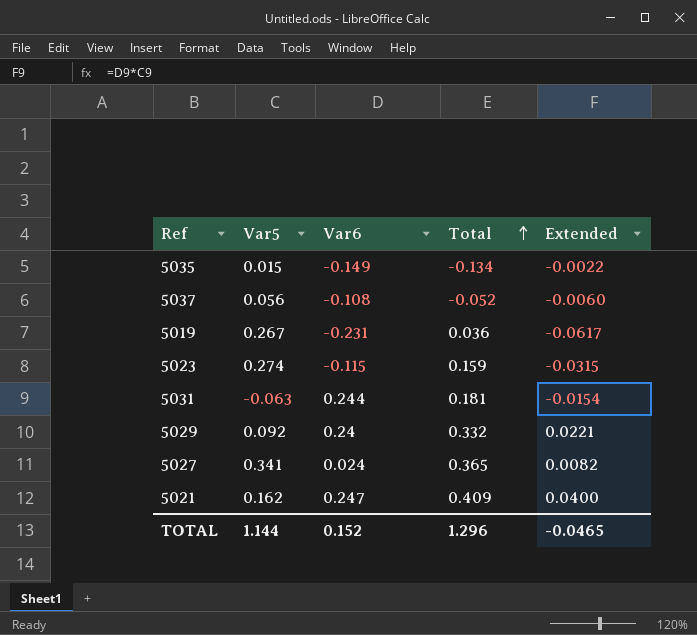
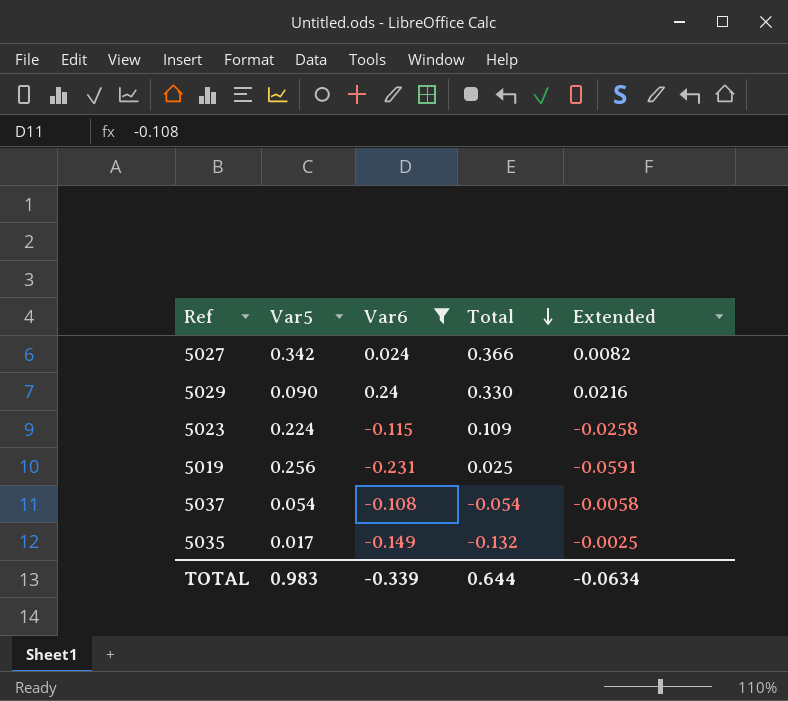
filter: none -> Var6 <= 0.24
row order: Total ascending -> Total descending
5027 | Var5: 0.341 -> 0.342
5027 | Total: 0.365 -> 0.366
5029 | Var5: 0.092 -> 0.090
5029 | Total: 0.332 -> 0.330
5029 | Extended: 0.0221 -> 0.0216
5023 | Var5: 0.274 -> 0.224
5023 | Total: 0.159 -> 0.109
5023 | Extended: -0.0315 -> -0.0258
5019 | Var5: 0.267 -> 0.256
5019 | Total: 0.036 -> 0.025
5019 | Extended: -0.0617 -> -0.0591
5037 | Var5: 0.056 -> 0.054
5037 | Total: -0.052 -> -0.054
5037 | Extended: -0.0060 -> -0.0058
5035 | Var5: 0.015 -> 0.017
5035 | Total: -0.134 -> -0.132
5035 | Extended: -0.0022 -> -0.0025
TOTAL | Var5: 1.144 -> 0.983
TOTAL | Var6: 0.152 -> -0.339
TOTAL | Total: 1.296 -> 0.644
TOTAL | Extended: -0.0465 -> -0.0634

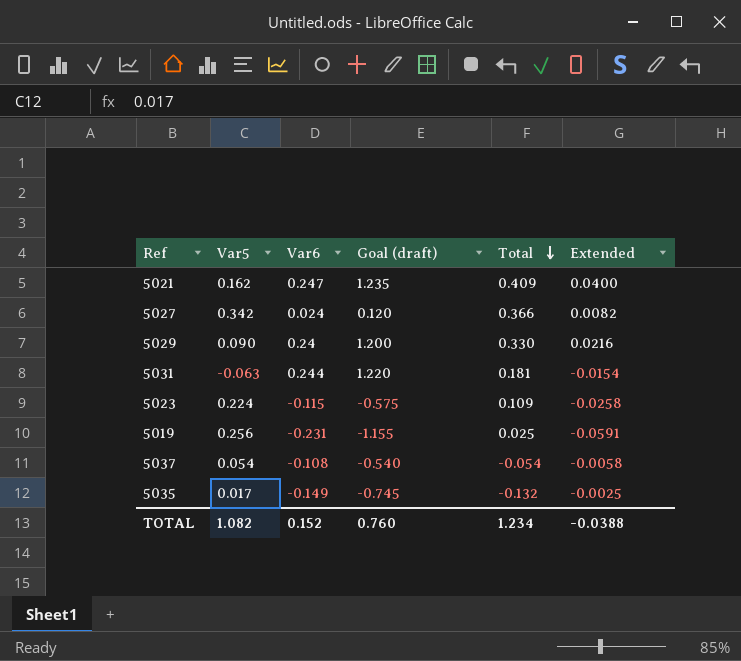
filter: Var6 <= 0.24 -> none
column Goal (draft) | formula: none -> [Var6] * 5
TOTAL | Var5: 0.983 -> 1.082
TOTAL | Var6: -0.339 -> 0.152
TOTAL | Total: 0.644 -> 1.234
TOTAL | Extended: -0.0634 -> -0.0388

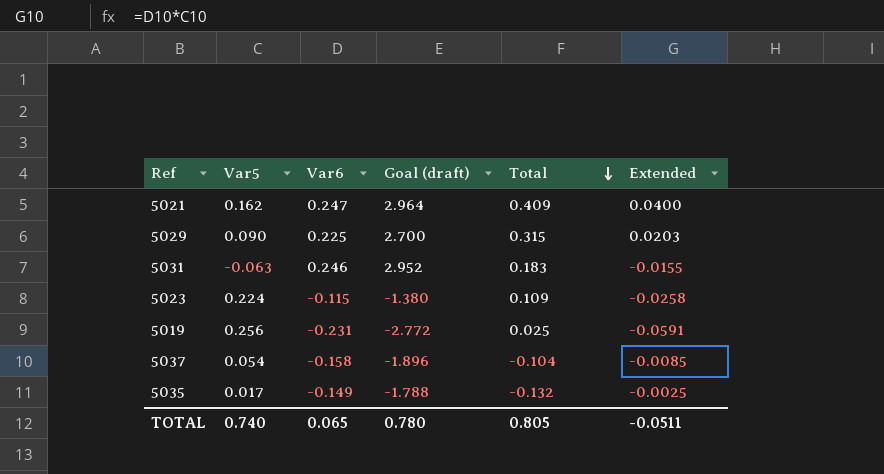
column Goal (draft) | formula: [Var6] * 5 -> [Var6] * 12
row 5027: 0.342 | 0.024 | 0.120 | 0.366 | 0.0082 -> none
5029 | Var6: 0.24 -> 0.225
5029 | Total: 0.330 -> 0.315
5029 | Extended: 0.0216 -> 0.0203
5031 | Var6: 0.244 -> 0.246
5031 | Total: 0.181 -> 0.183
5031 | Extended: -0.0154 -> -0.0155
5037 | Var6: -0.108 -> -0.158
5037 | Total: -0.054 -> -0.104
5037 | Extended: -0.0058 -> -0.0085
TOTAL | Var5: 1.082 -> 0.740
TOTAL | Var6: 0.152 -> 0.065
TOTAL | Goal (draft): 0.760 -> 0.780
TOTAL | Total: 1.234 -> 0.805
TOTAL | Extended: -0.0388 -> -0.0511

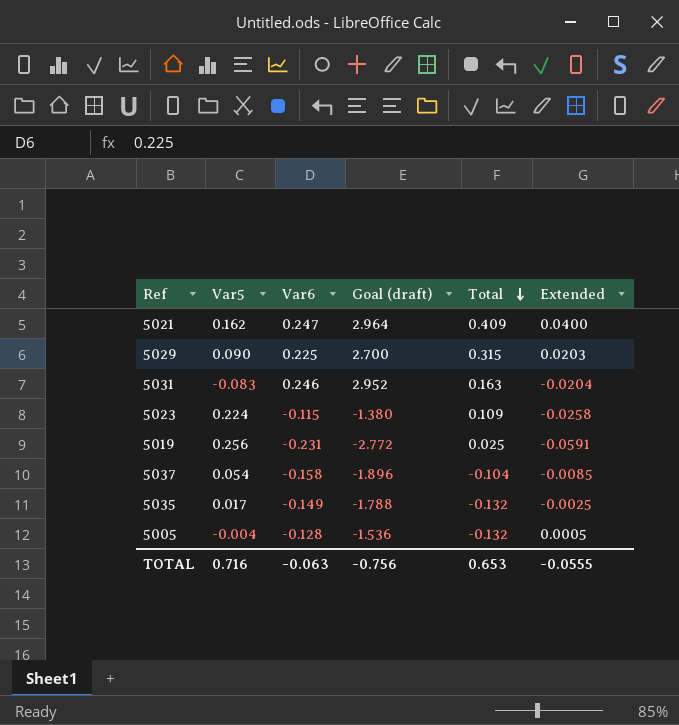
5031 | Var5: -0.063 -> -0.083
5031 | Total: 0.183 -> 0.163
5031 | Extended: -0.0155 -> -0.0204
row 5005: none -> -0.004 | -0.128 | -1.536 | -0.132 | 0.0005
TOTAL | Var5: 0.740 -> 0.716
TOTAL | Var6: 0.065 -> -0.063
TOTAL | Goal (draft): 0.780 -> -0.756
TOTAL | Total: 0.805 -> 0.653
TOTAL | Extended: -0.0511 -> -0.0555

